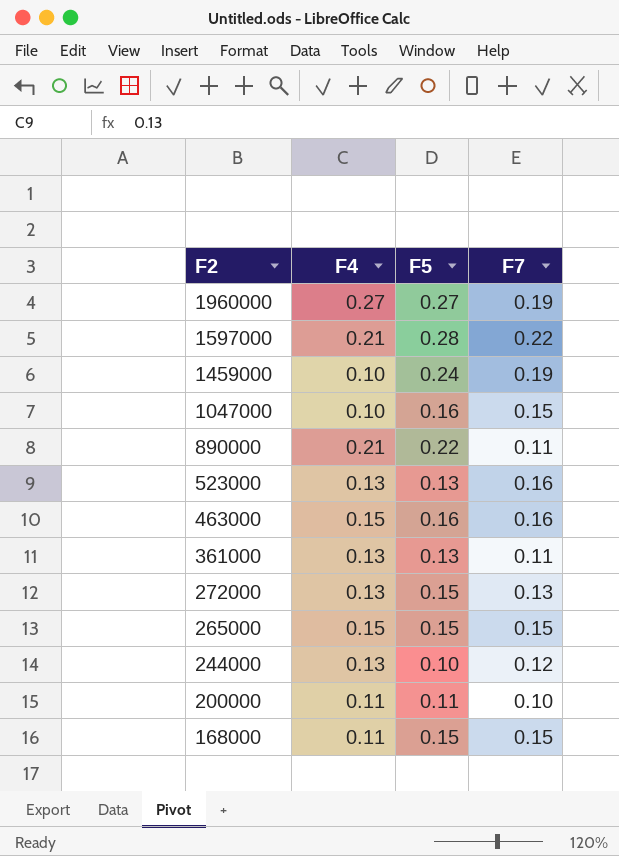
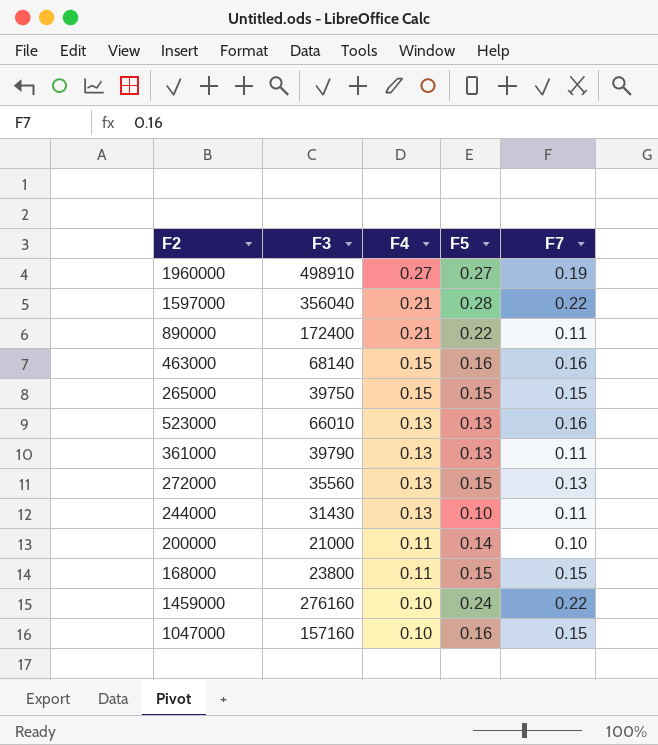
row order: F2 descending -> F4 descending
column F3 | position: none -> 2
244000 | F7: 0.12 -> 0.11
200000 | F5: 0.11 -> 0.14
1459000 | F7: 0.19 -> 0.22

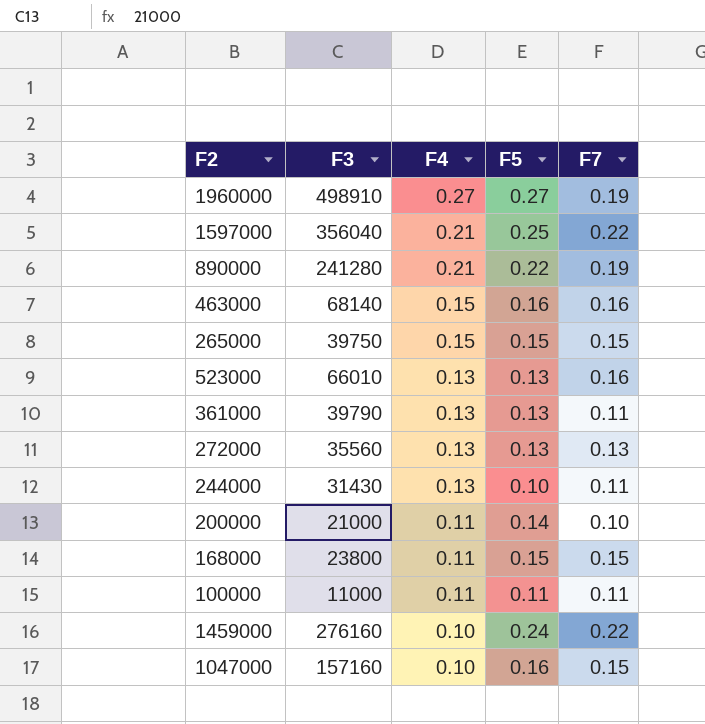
1597000 | F5: 0.28 -> 0.25
890000 | F3: 172400 -> 241280
890000 | F7: 0.11 -> 0.19
272000 | F5: 0.15 -> 0.13
row 100000: none -> 11000 | 0.11 | 0.11 | 0.11

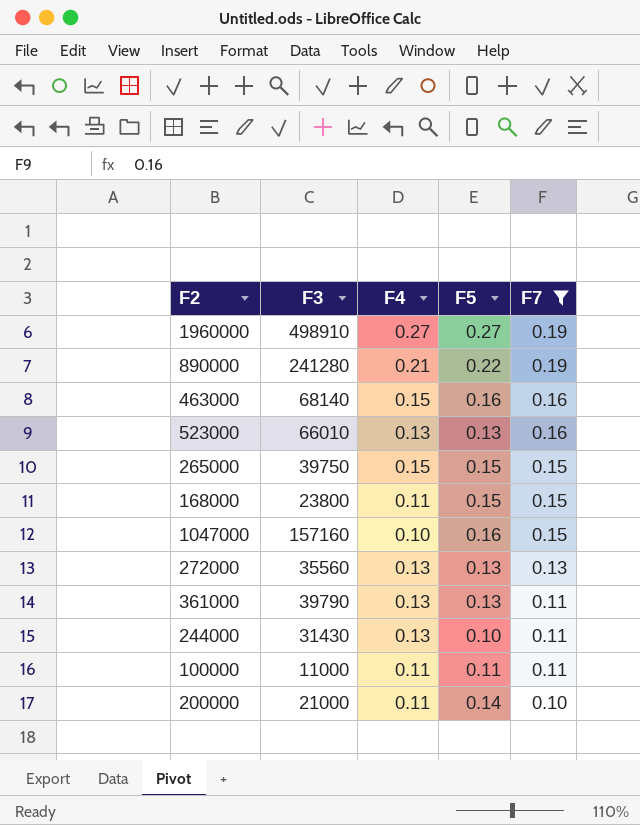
filter: none -> F7 != 0.22
row order: F4 descending -> F7 descending

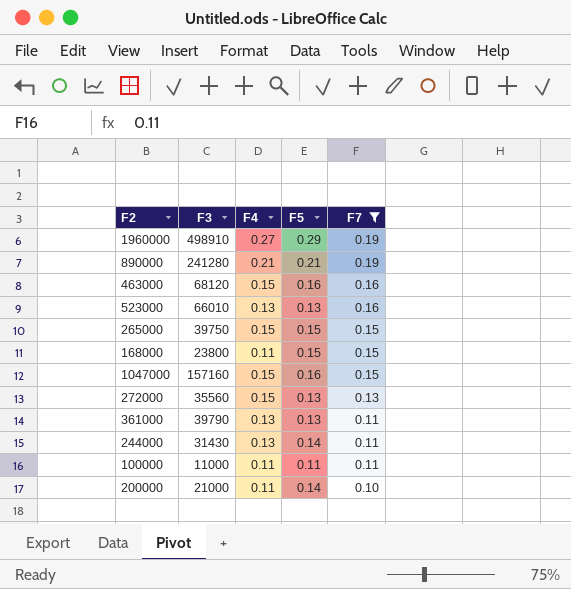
1960000 | F5: 0.27 -> 0.29
890000 | F5: 0.22 -> 0.21
463000 | F3: 68140 -> 68120
1047000 | F4: 0.10 -> 0.15
272000 | F4: 0.13 -> 0.15
244000 | F5: 0.10 -> 0.14

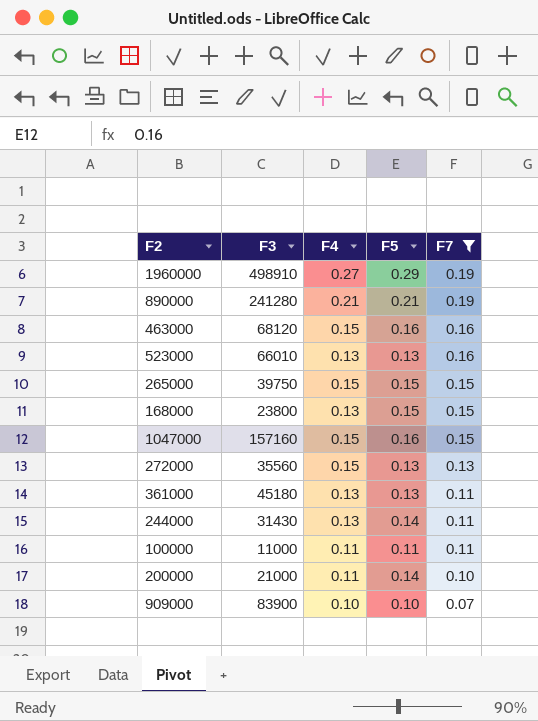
168000 | F4: 0.11 -> 0.13
361000 | F3: 39790 -> 45180
row 909000: none -> 83900 | 0.10 | 0.10 | 0.07

